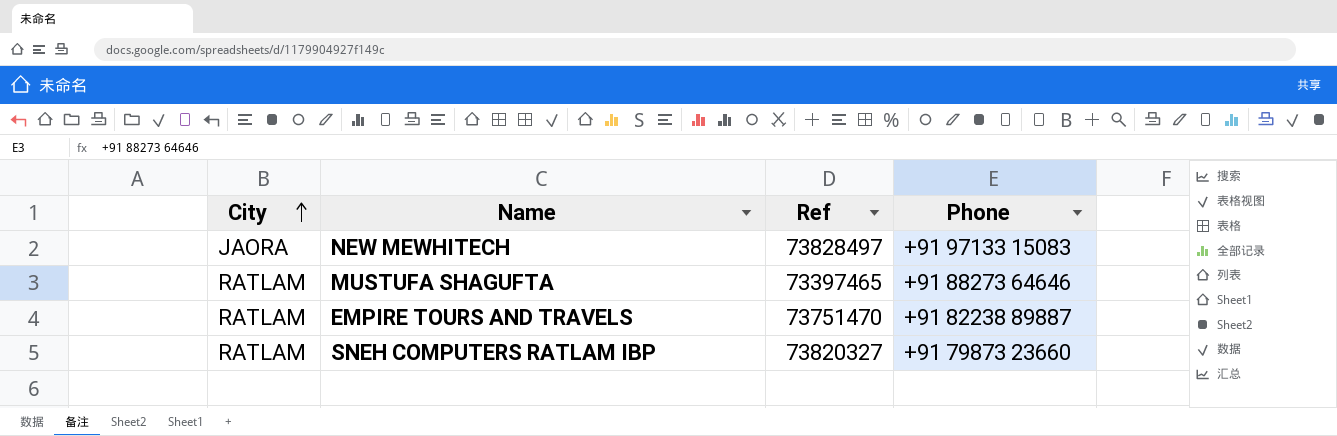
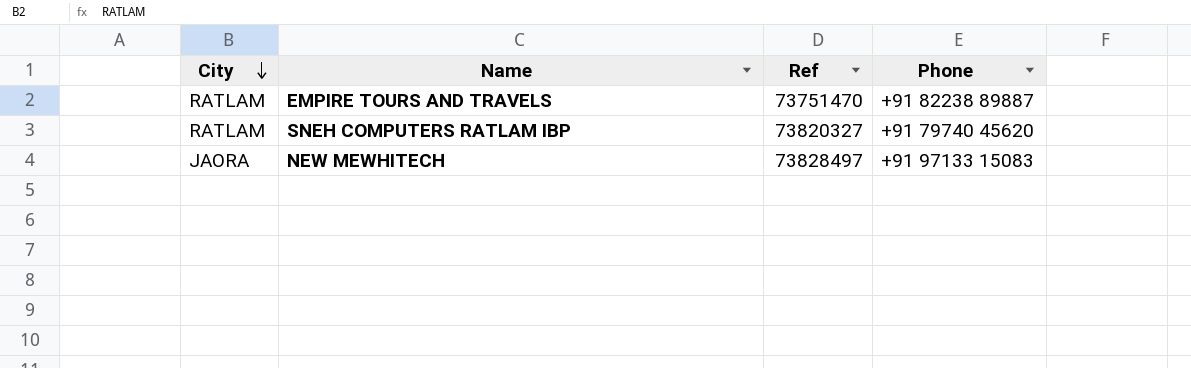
row order: City ascending -> City descending
row MUSTUFA SHAGUFTA: RATLAM | 73397465 | +91 88273 64646 -> none
SNEH COMPUTERS RATLAM IBP | Phone: +91 79873 23660 -> +91 79740 45620

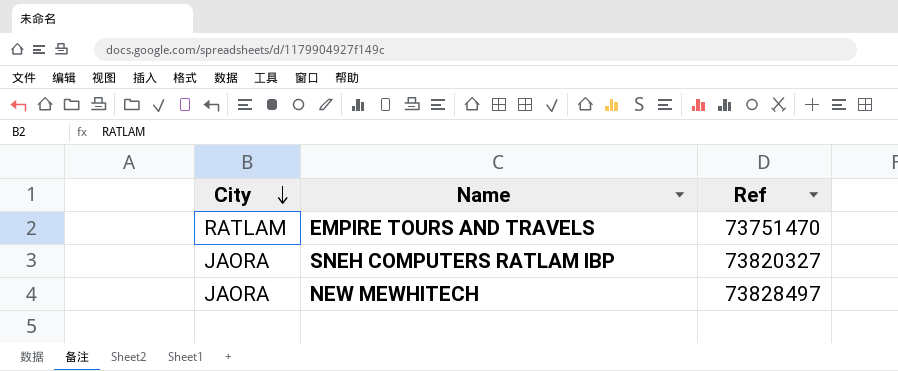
column Phone | position: 4 -> none
SNEH COMPUTERS RATLAM IBP | City: RATLAM -> JAORA

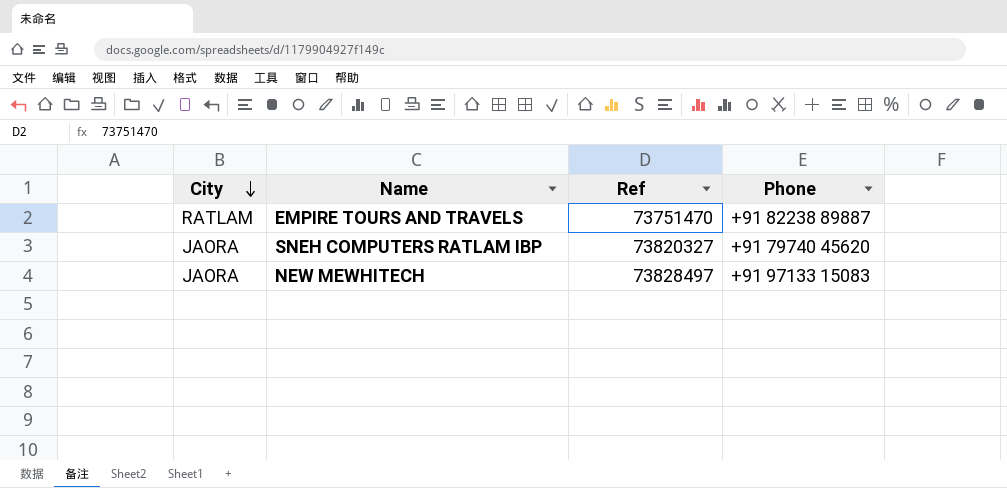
column Phone | position: none -> 4

